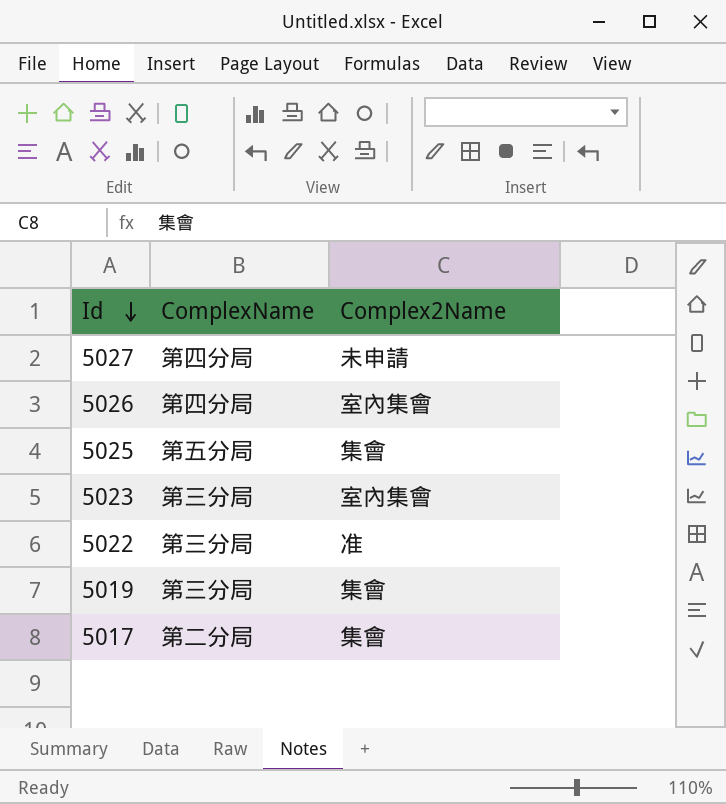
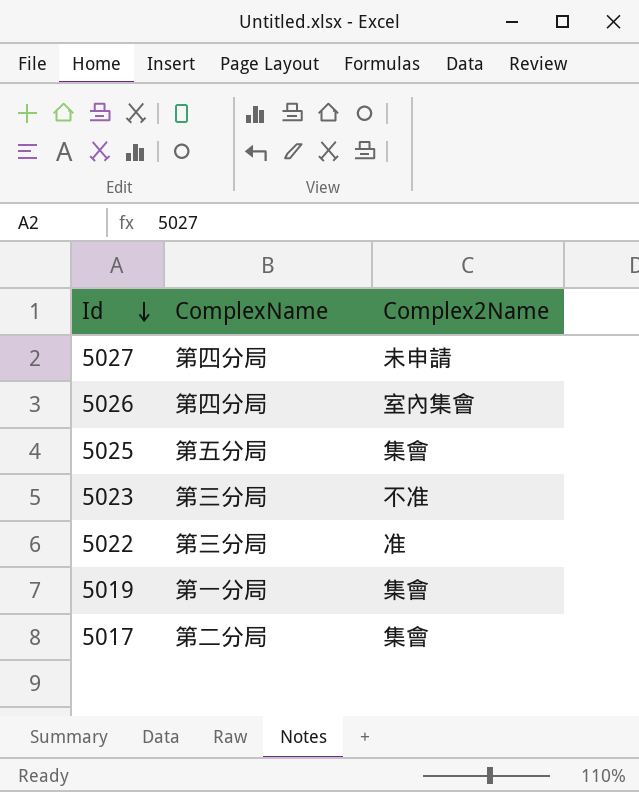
5023 | Complex2Name: 室內集會 -> 不准
5019 | ComplexName: 第三分局 -> 第一分局

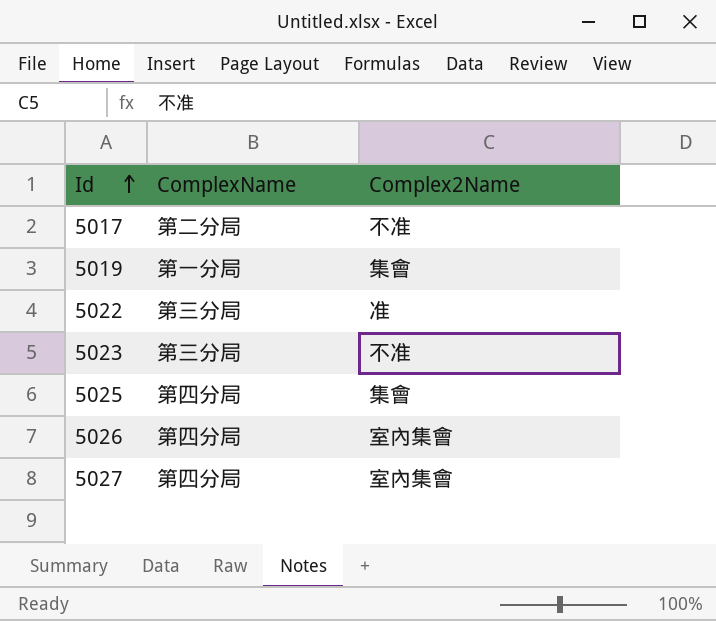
row order: Id descending -> Id ascending
5017 | Complex2Name: 集會 -> 不准
5025 | ComplexName: 第五分局 -> 第四分局
5027 | Complex2Name: 未申請 -> 室內集會

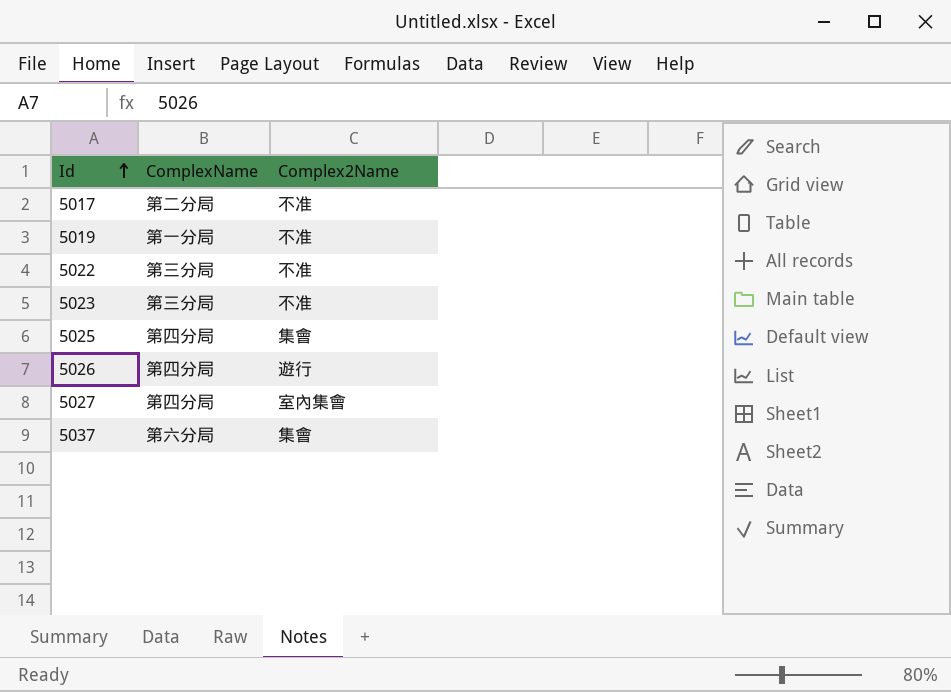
5019 | Complex2Name: 集會 -> 不准
5022 | Complex2Name: 准 -> 不准
5026 | Complex2Name: 室內集會 -> 遊行
row 5037: none -> 第六分局 | 集會

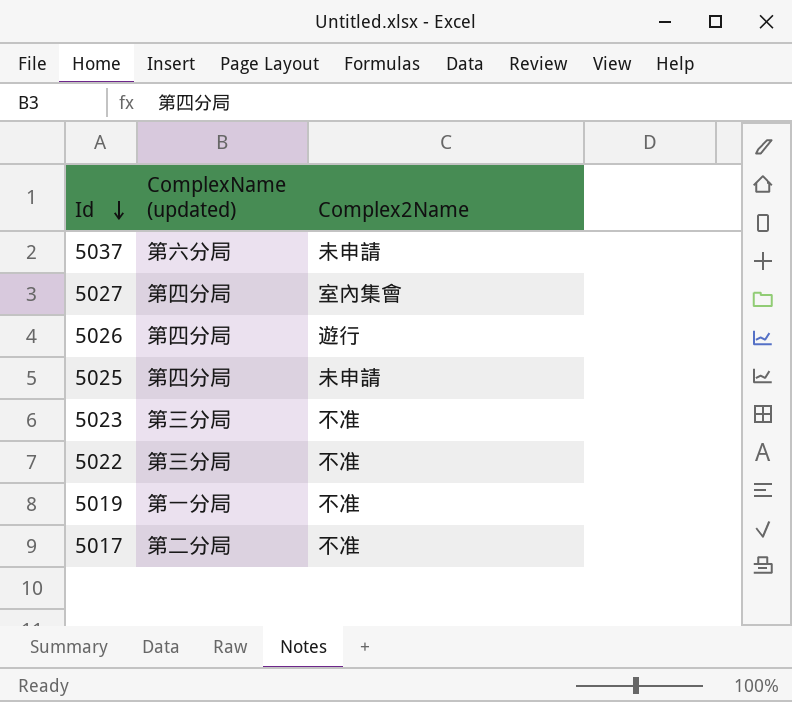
row order: Id ascending -> Id descending
column name: ComplexName -> ComplexName (updated)
5037 | Complex2Name: 集會 -> 未申請
5025 | Complex2Name: 集會 -> 未申請

